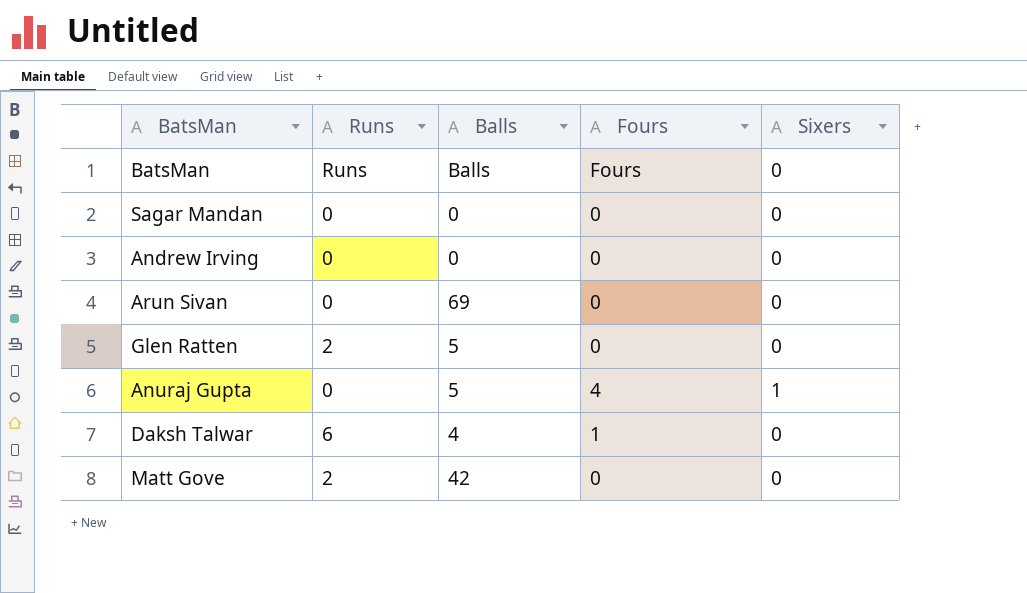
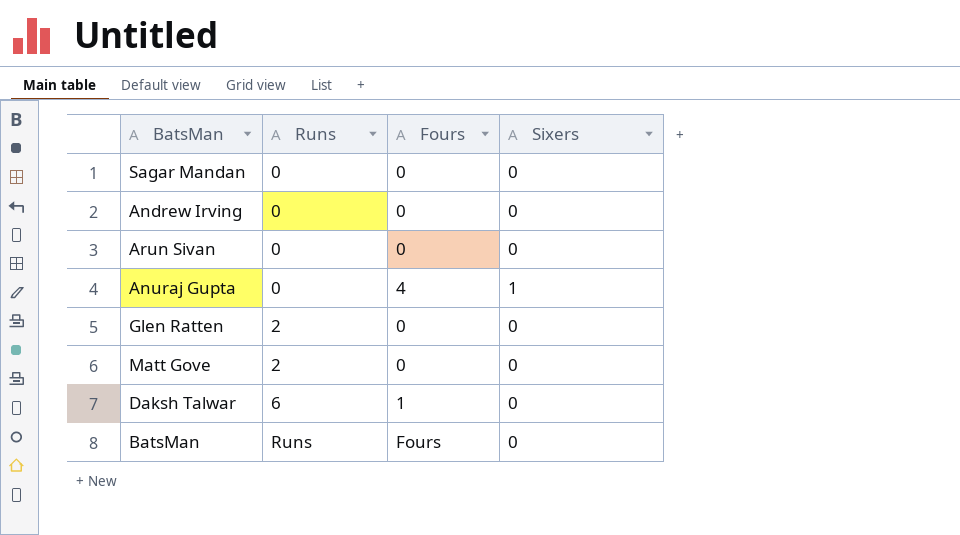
row order: none -> Runs ascending
column Balls | position: 3 -> none

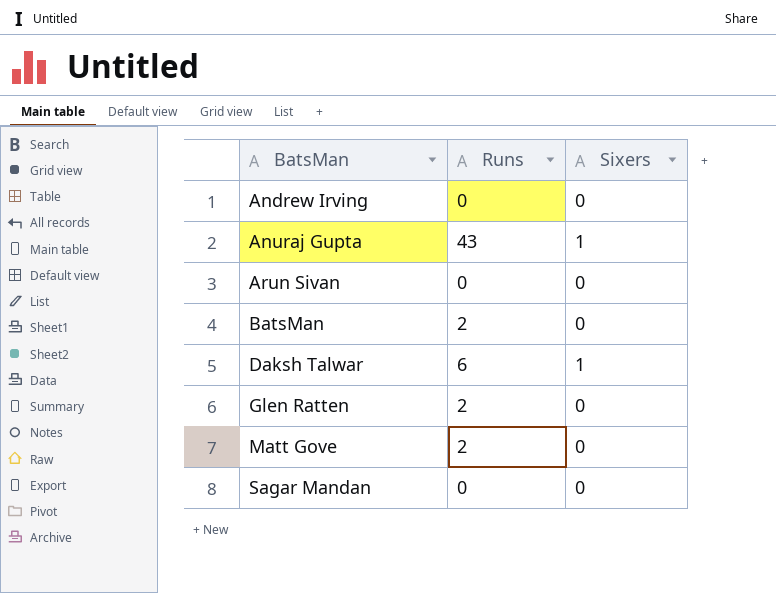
row order: Runs ascending -> BatsMan ascending
column Fours | position: 3 -> none
Anuraj Gupta | Runs: 0 -> 43
BatsMan | Runs: Runs -> 2
Daksh Talwar | Sixers: 0 -> 1

